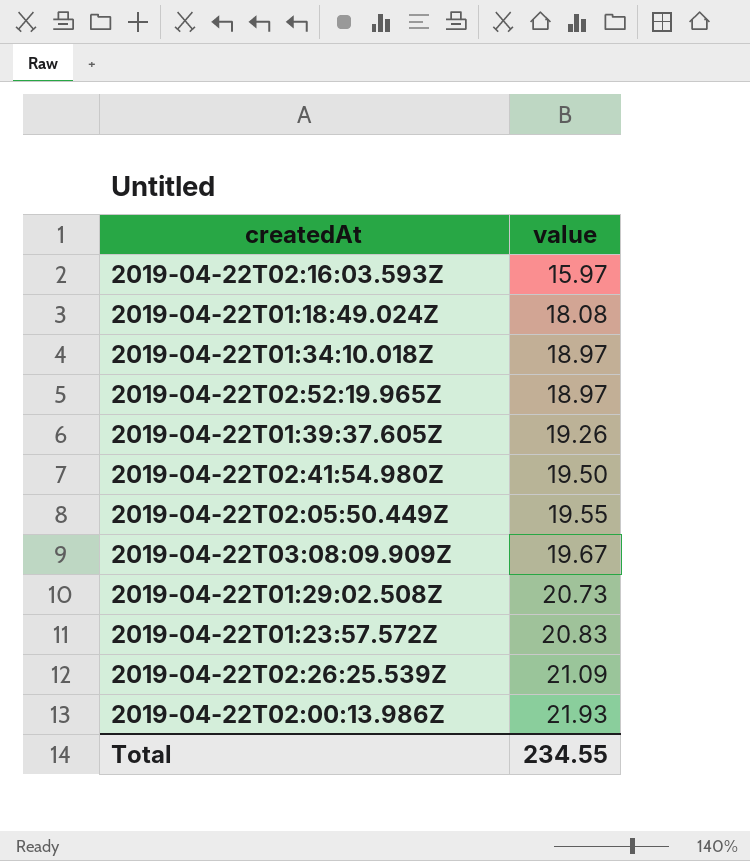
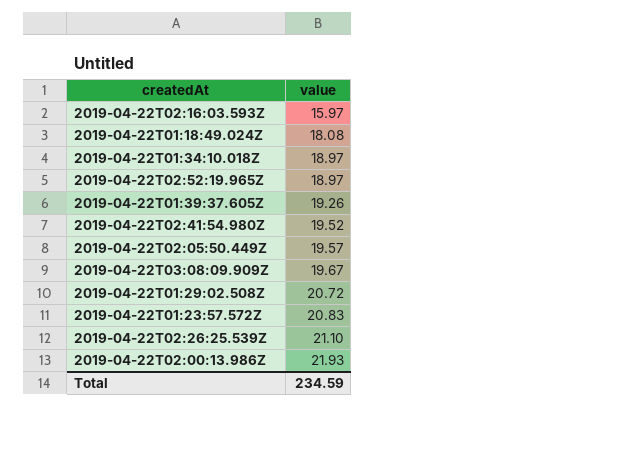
2019-04-22T02:41:54.980Z | value: 19.50 -> 19.52
2019-04-22T02:05:50.449Z | value: 19.55 -> 19.57
2019-04-22T01:29:02.508Z | value: 20.73 -> 20.72
2019-04-22T02:26:25.539Z | value: 21.09 -> 21.10
Total | value: 234.55 -> 234.59

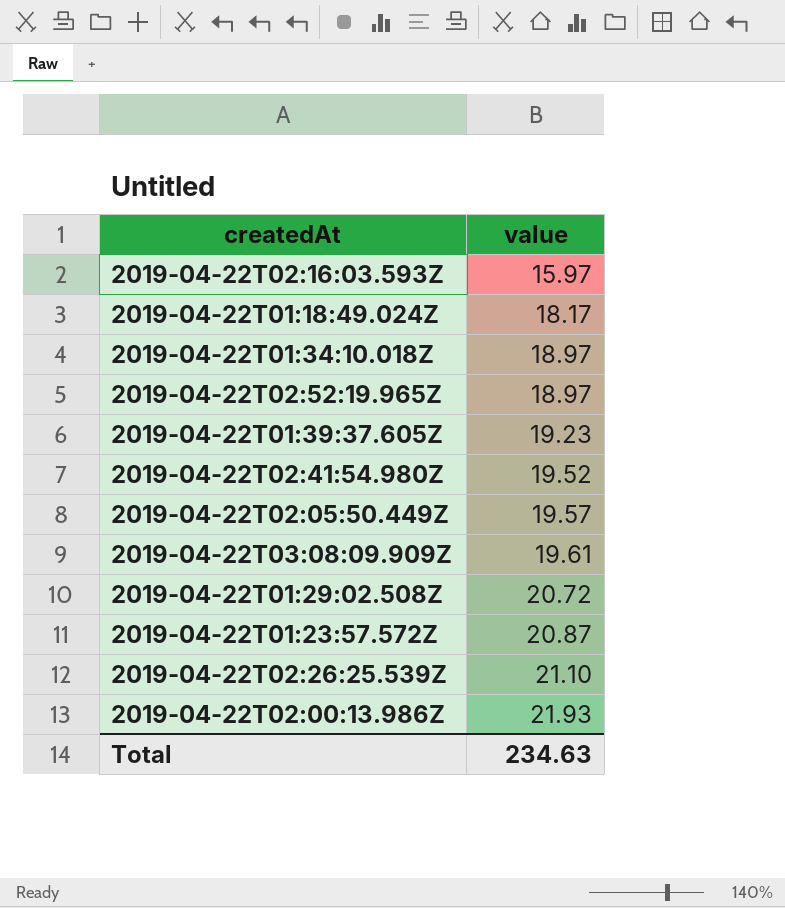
2019-04-22T01:18:49.024Z | value: 18.08 -> 18.17
2019-04-22T01:39:37.605Z | value: 19.26 -> 19.23
2019-04-22T03:08:09.909Z | value: 19.67 -> 19.61
2019-04-22T01:23:57.572Z | value: 20.83 -> 20.87
Total | value: 234.59 -> 234.63

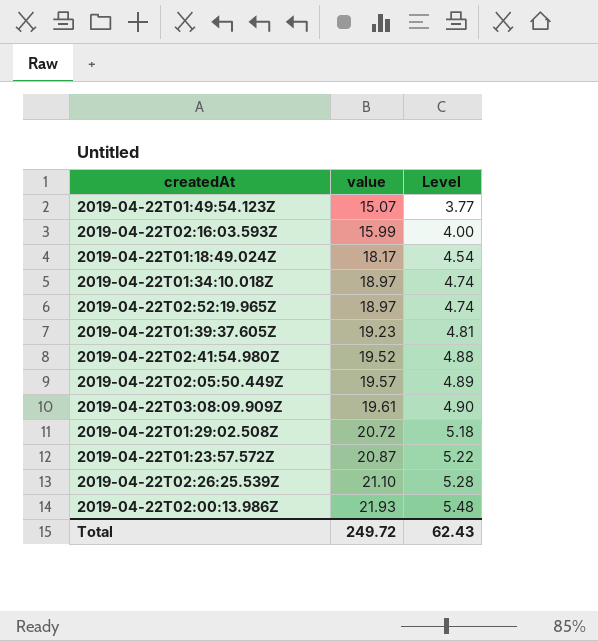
column Level | formula: none -> [value] * 0.25
row 2019-04-22T01:49:54.123Z: none -> 15.07 | 3.77
2019-04-22T02:16:03.593Z | value: 15.97 -> 15.99
Total | value: 234.63 -> 249.72

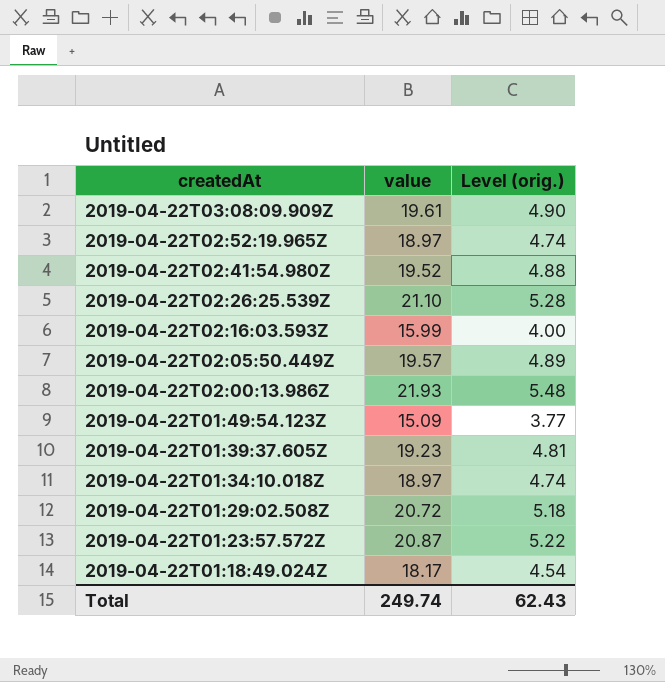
row order: value ascending -> createdAt descending
column name: Level -> Level (orig.)
2019-04-22T01:49:54.123Z | value: 15.07 -> 15.09
Total | value: 249.72 -> 249.74

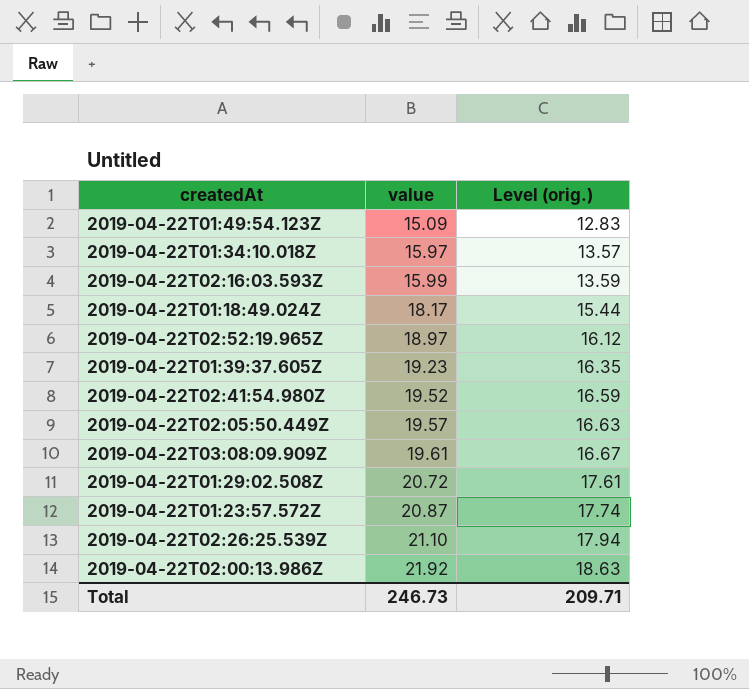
row order: createdAt descending -> value ascending
column Level (orig.) | formula: [value] * 0.25 -> [value] * 0.85
2019-04-22T01:34:10.018Z | value: 18.97 -> 15.97
2019-04-22T02:00:13.986Z | value: 21.93 -> 21.92
Total | value: 249.74 -> 246.73
Total | Level (orig.): 62.43 -> 209.71

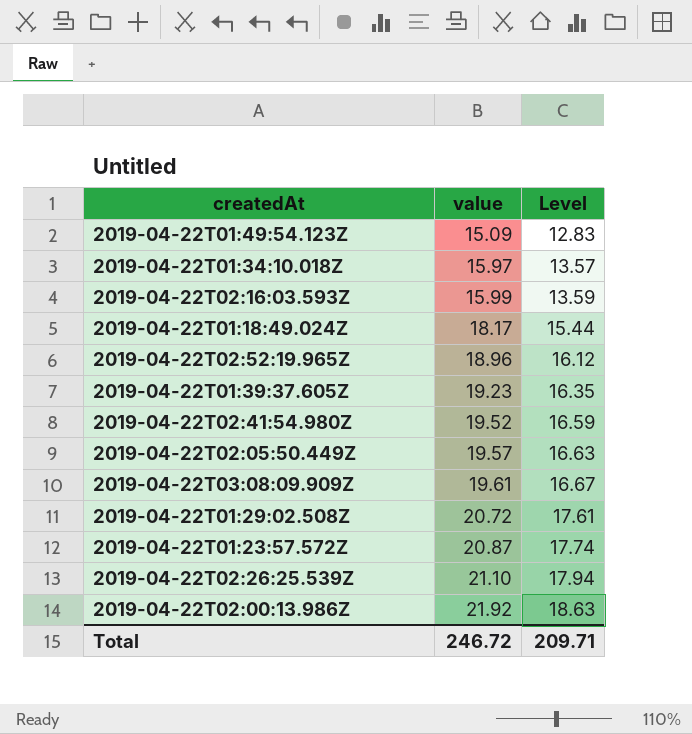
column name: Level (orig.) -> Level
2019-04-22T02:52:19.965Z | value: 18.97 -> 18.96
Total | value: 246.73 -> 246.72

